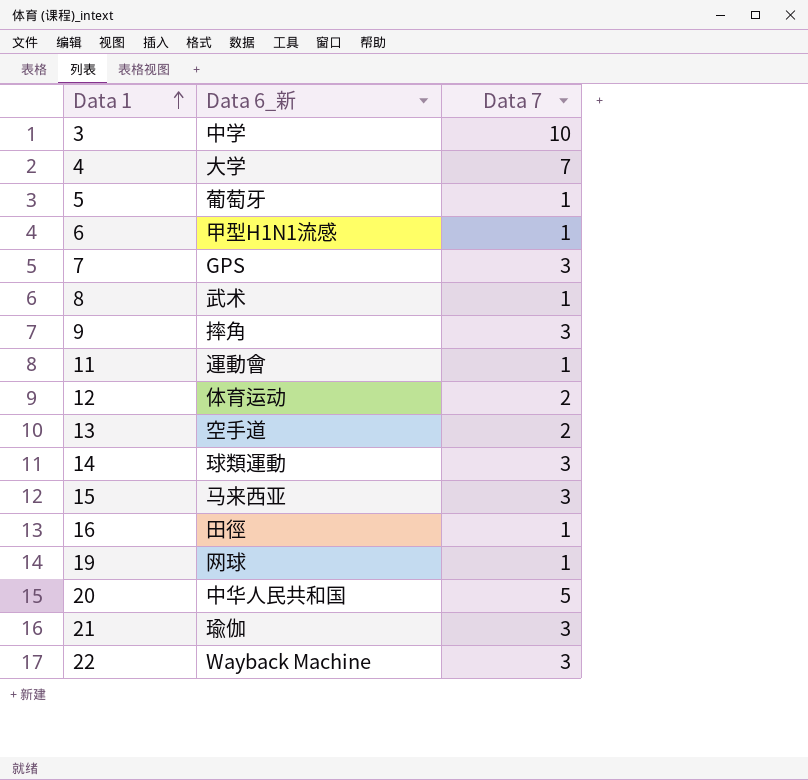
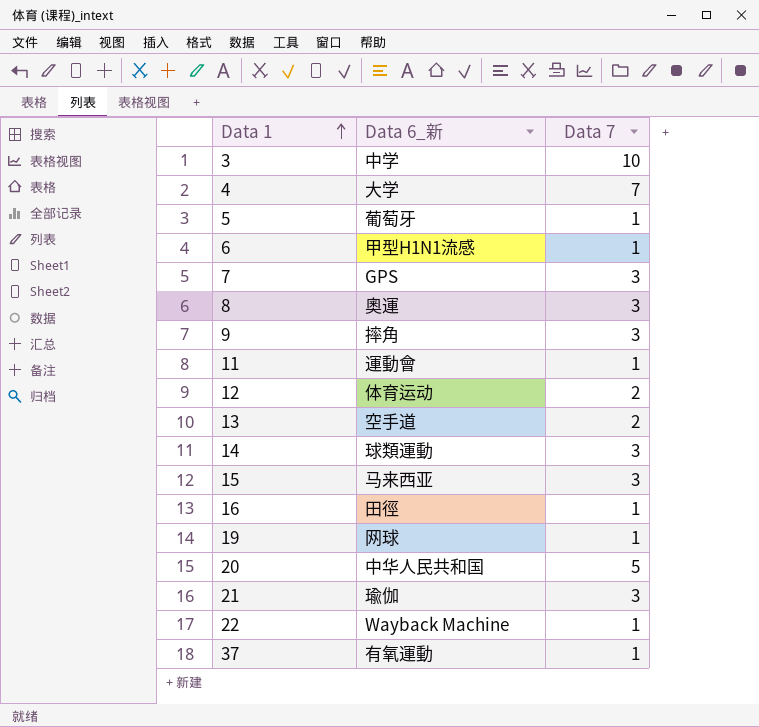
8 | Data 6_新: 武术 -> 奧運
8 | Data 7: 1 -> 3
22 | Data 7: 3 -> 1
row 37: none -> 有氧運動 | 1

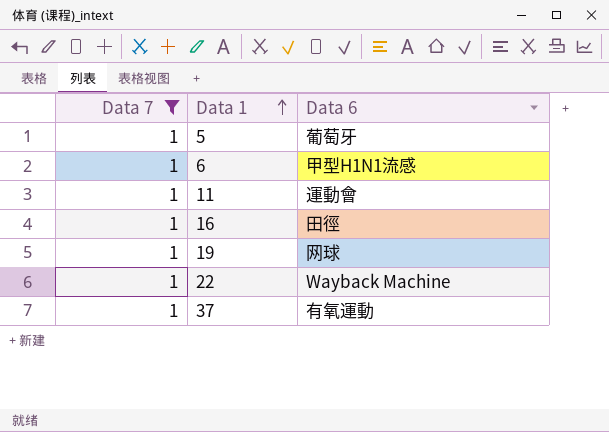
filter: none -> Data 7 = 1
column Data 7 | position: 3 -> 1
column name: Data 6_新 -> Data 6

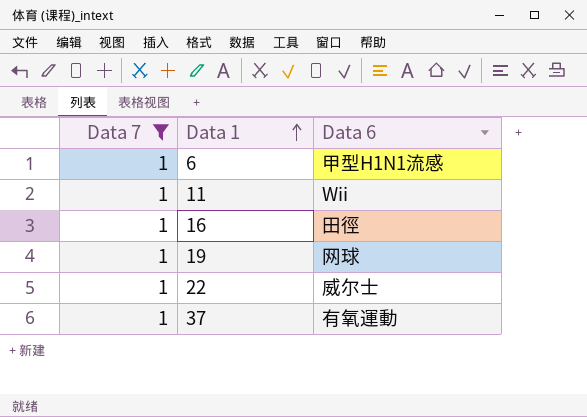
row 5: 1 | 葡萄牙 -> none
11 | Data 6: 運動會 -> Wii
22 | Data 6: Wayback Machine -> 威尔士

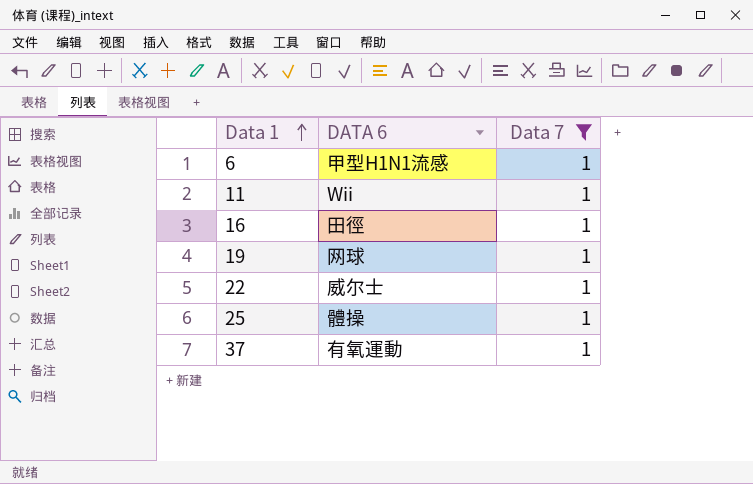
column name: Data 6 -> DATA 6
column Data 7 | position: 1 -> 3
row 25: none -> 體操 | 1

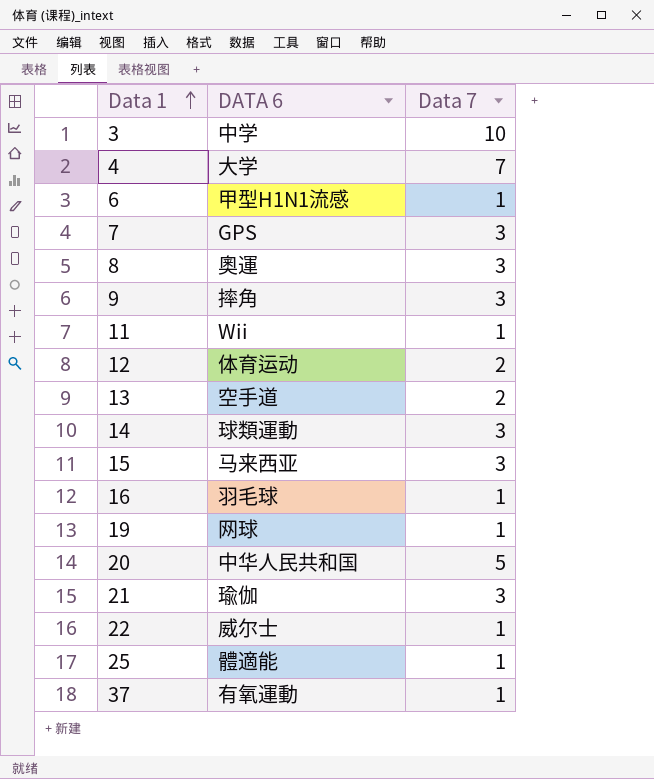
filter: Data 7 = 1 -> none
16 | DATA 6: 田徑 -> 羽毛球
25 | DATA 6: 體操 -> 體適能

